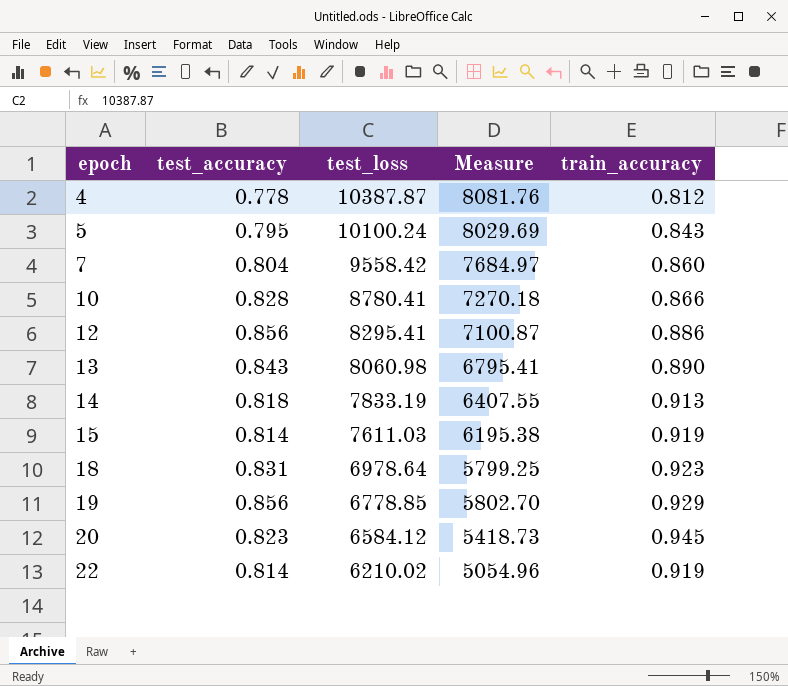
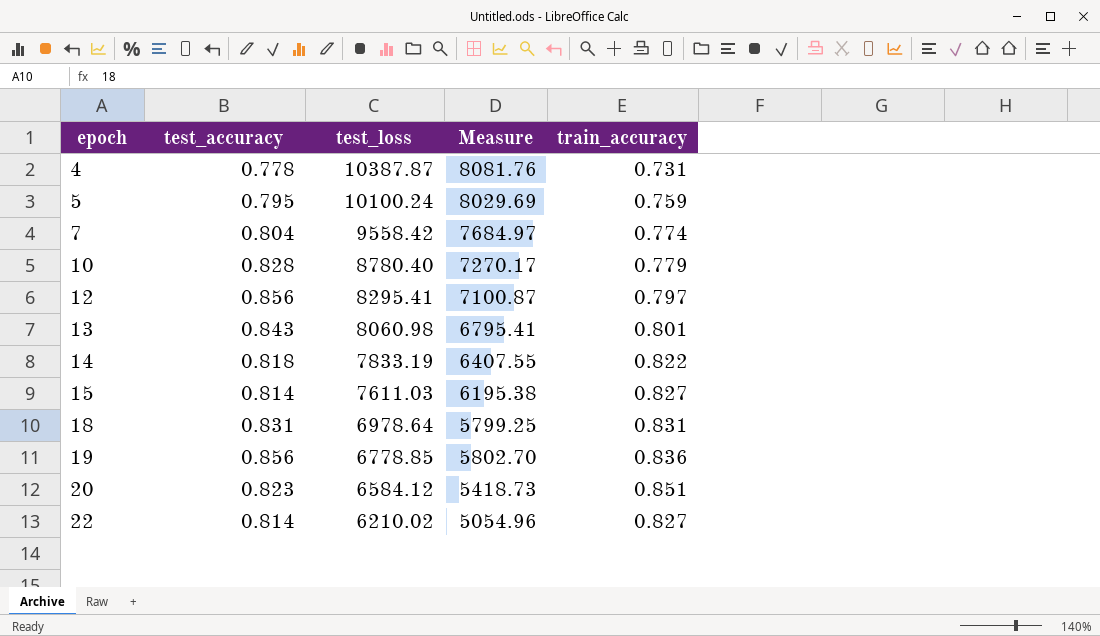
4 | train_accuracy: 0.812 -> 0.731
5 | train_accuracy: 0.843 -> 0.759
7 | train_accuracy: 0.860 -> 0.774
10 | test_loss: 8780.41 -> 8780.40
10 | Measure: 7270.18 -> 7270.17
10 | train_accuracy: 0.866 -> 0.779
12 | train_accuracy: 0.886 -> 0.797
13 | train_accuracy: 0.890 -> 0.801
14 | train_accuracy: 0.913 -> 0.822
15 | train_accuracy: 0.919 -> 0.827
18 | train_accuracy: 0.923 -> 0.831
19 | train_accuracy: 0.929 -> 0.836
20 | train_accuracy: 0.945 -> 0.851
22 | train_accuracy: 0.919 -> 0.827

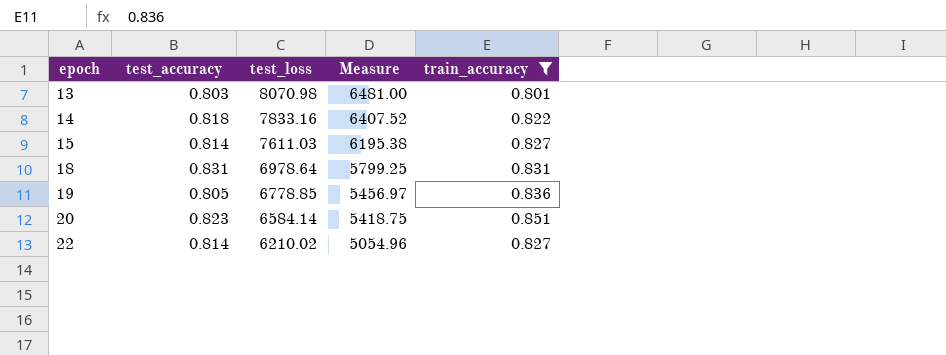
filter: none -> train_accuracy >= 0.801
13 | test_accuracy: 0.843 -> 0.803
13 | test_loss: 8060.98 -> 8070.98
13 | Measure: 6795.41 -> 6481.00
14 | test_loss: 7833.19 -> 7833.16
14 | Measure: 6407.55 -> 6407.52
19 | test_accuracy: 0.856 -> 0.805
19 | Measure: 5802.70 -> 5456.97
20 | test_loss: 6584.12 -> 6584.14
20 | Measure: 5418.73 -> 5418.75

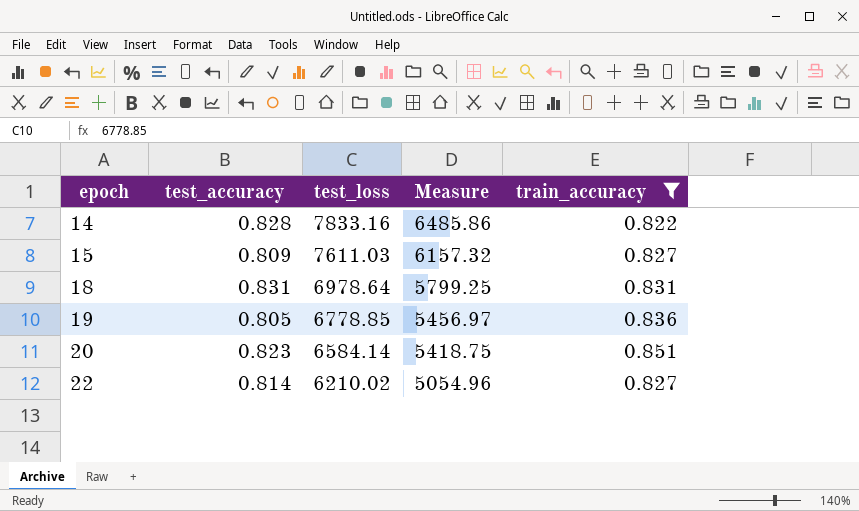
row 13: 0.803 | 8070.98 | 6481.00 | 0.801 -> none
14 | test_accuracy: 0.818 -> 0.828
14 | Measure: 6407.52 -> 6485.86
15 | test_accuracy: 0.814 -> 0.809
15 | Measure: 6195.38 -> 6157.32

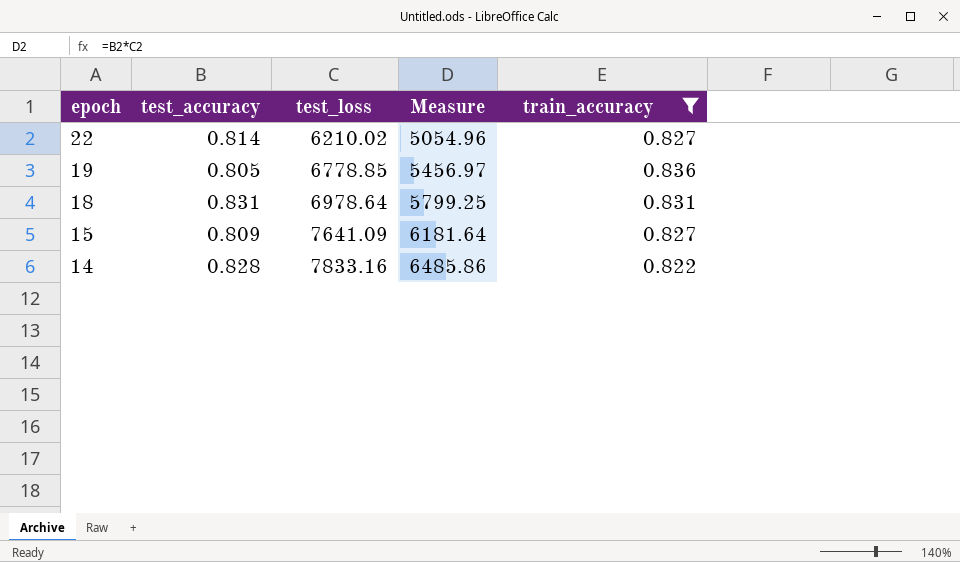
row order: epoch ascending -> epoch descending
row 20: 0.823 | 6584.14 | 5418.75 | 0.851 -> none
15 | test_loss: 7611.03 -> 7641.09
15 | Measure: 6157.32 -> 6181.64

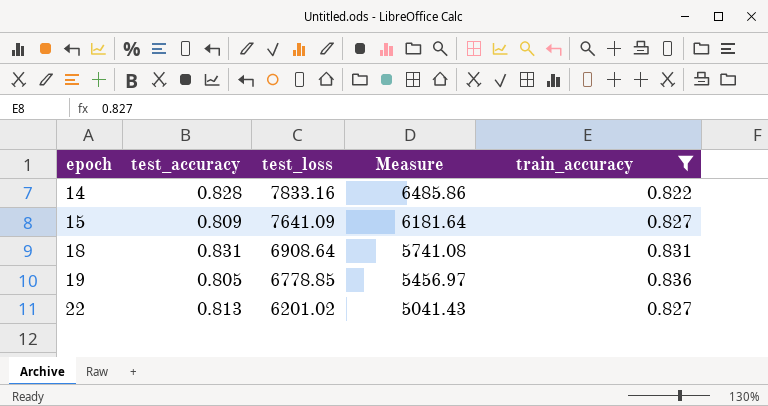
row order: epoch descending -> epoch ascending
18 | test_loss: 6978.64 -> 6908.64
18 | Measure: 5799.25 -> 5741.08
22 | test_accuracy: 0.814 -> 0.813
22 | test_loss: 6210.02 -> 6201.02
22 | Measure: 5054.96 -> 5041.43

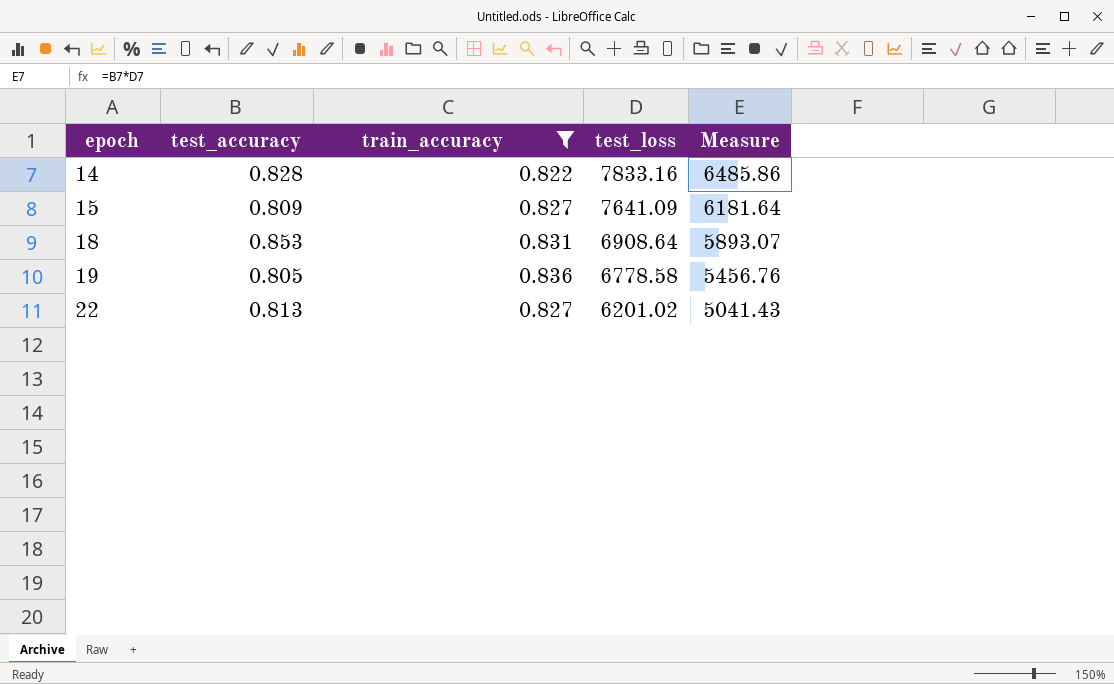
column train_accuracy | position: 5 -> 3
18 | test_accuracy: 0.831 -> 0.853
18 | Measure: 5741.08 -> 5893.07
19 | test_loss: 6778.85 -> 6778.58
19 | Measure: 5456.97 -> 5456.76

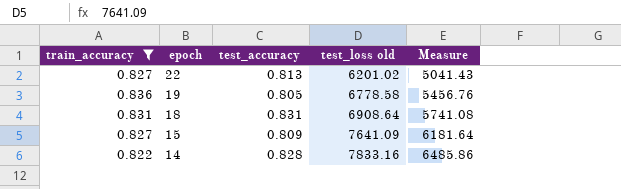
row order: epoch ascending -> epoch descending
column train_accuracy | position: 3 -> 1
column name: test_loss -> test_loss old
18 | test_accuracy: 0.853 -> 0.831
18 | Measure: 5893.07 -> 5741.08

